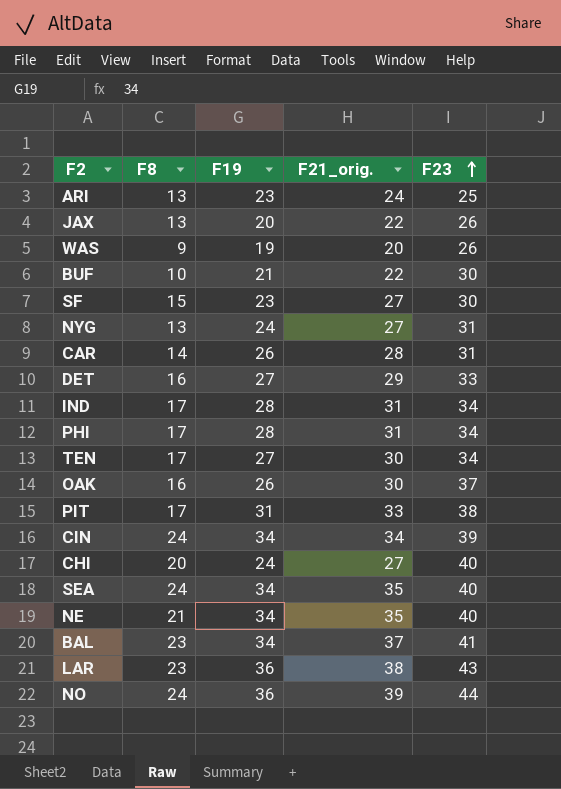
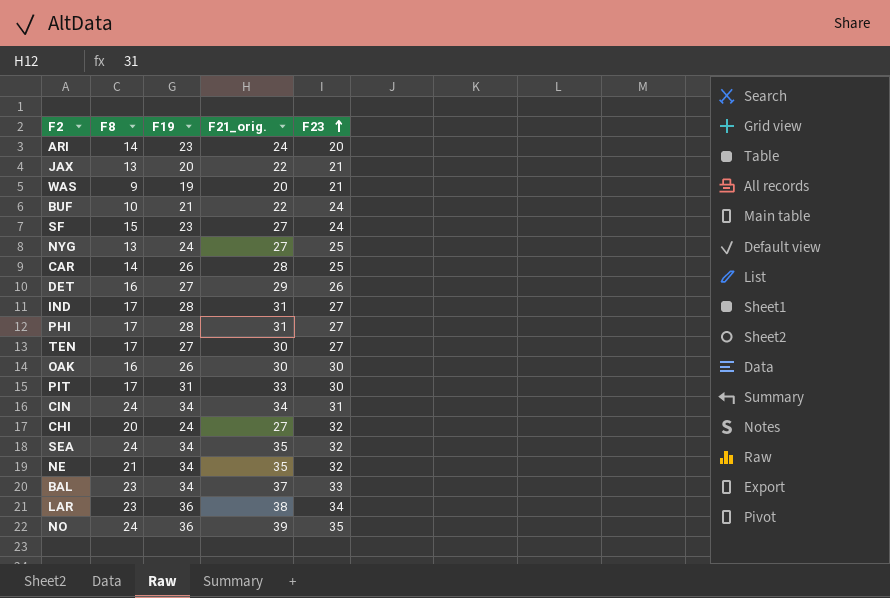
ARI | F8: 13 -> 14
ARI | F23: 25 -> 20
JAX | F23: 26 -> 21
WAS | F23: 26 -> 21
BUF | F23: 30 -> 24
SF | F23: 30 -> 24
NYG | F23: 31 -> 25
CAR | F23: 31 -> 25
DET | F23: 33 -> 26
IND | F23: 34 -> 27
PHI | F23: 34 -> 27
TEN | F23: 34 -> 27
OAK | F23: 37 -> 30
PIT | F23: 38 -> 30
CIN | F23: 39 -> 31
CHI | F23: 40 -> 32
SEA | F23: 40 -> 32
NE | F23: 40 -> 32
BAL | F23: 41 -> 33
LAR | F23: 43 -> 34
NO | F23: 44 -> 35

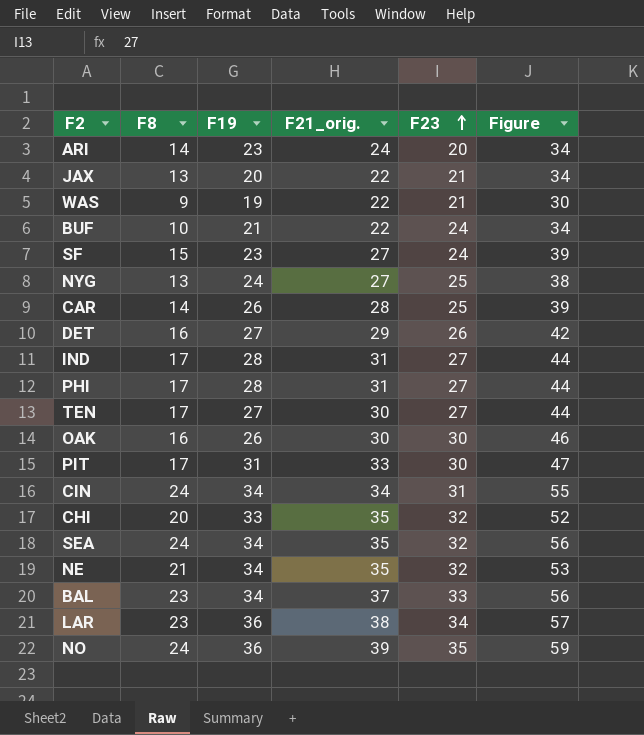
column Figure | formula: none -> [F8] + [F23]
WAS | F21_orig.: 20 -> 22
CHI | F19: 24 -> 33
CHI | F21_orig.: 27 -> 35

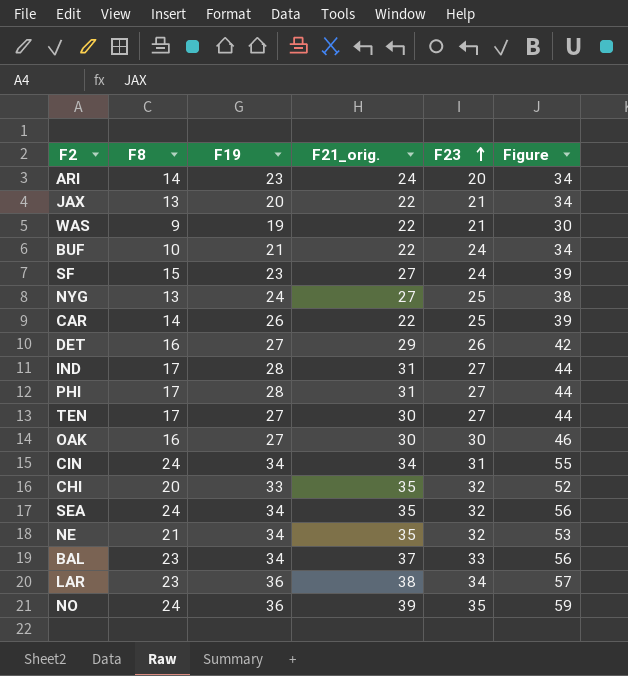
row PIT: 17 | 31 | 33 | 30 | 47 -> none
CAR | F21_orig.: 28 -> 22
OAK | F19: 26 -> 27

